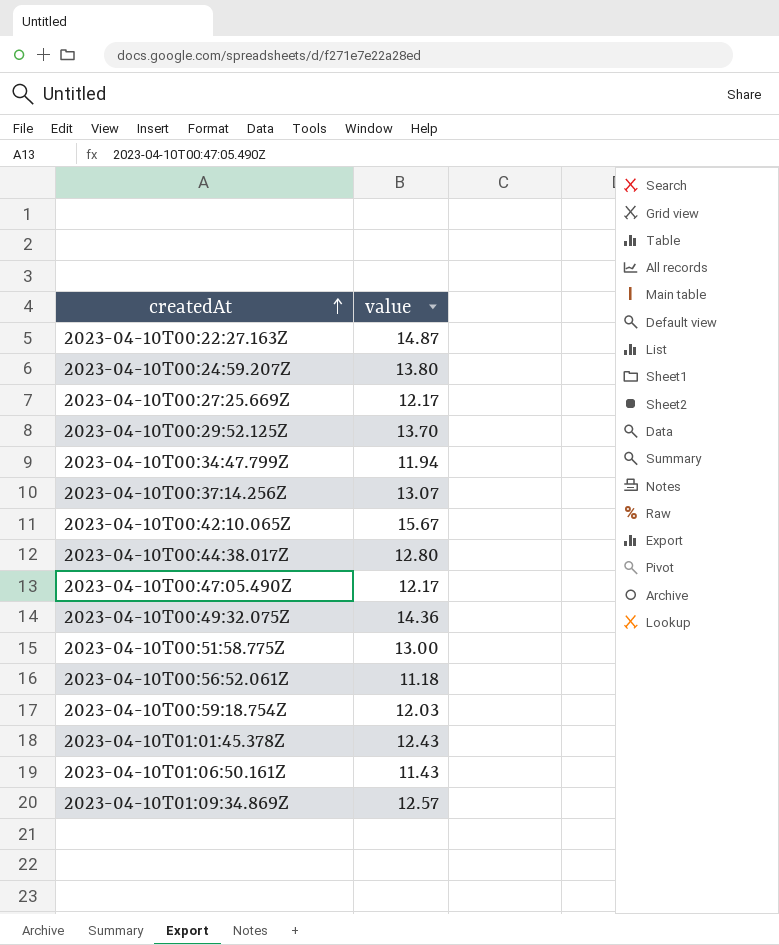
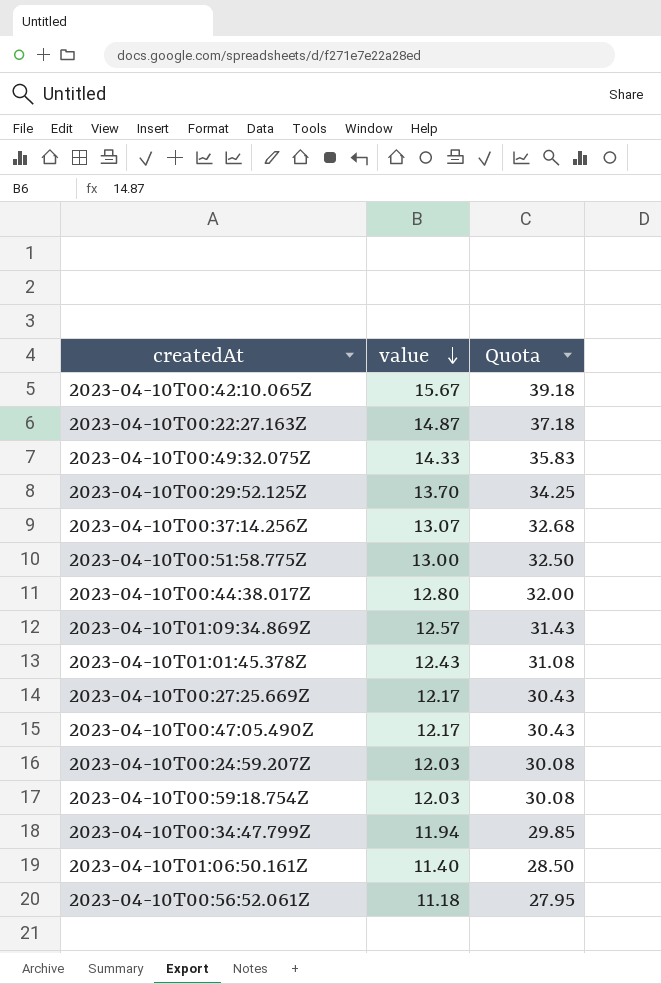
row order: createdAt ascending -> value descending
column Quota | formula: none -> [value] * 2.5
2023-04-10T00:49:32.075Z | value: 14.36 -> 14.33
2023-04-10T00:24:59.207Z | value: 13.80 -> 12.03
2023-04-10T01:06:50.161Z | value: 11.43 -> 11.40

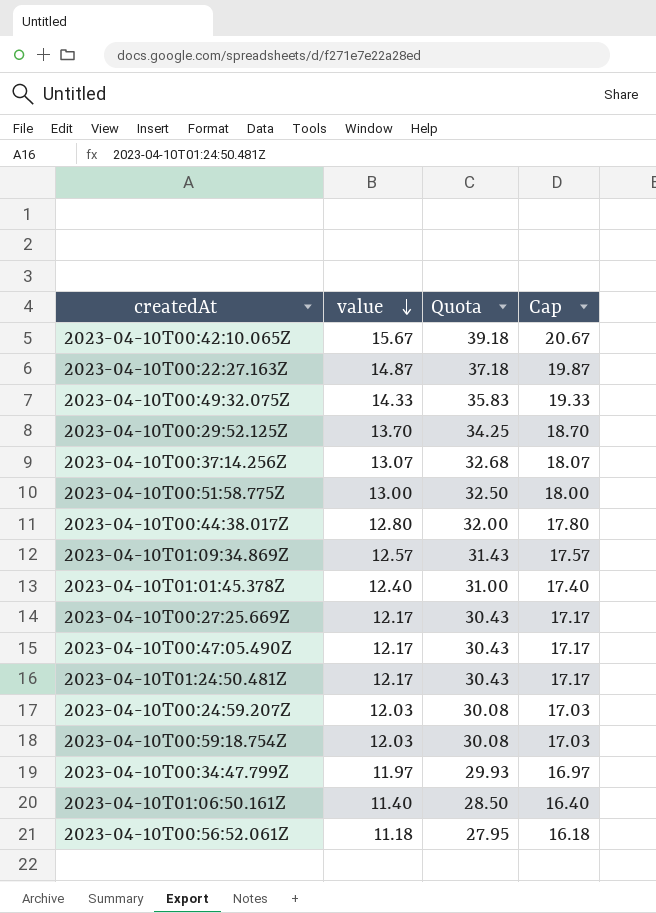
column Cap | formula: none -> [value] + 5
2023-04-10T01:01:45.378Z | value: 12.43 -> 12.40
2023-04-10T01:01:45.378Z | Quota: 31.08 -> 31.00
row 2023-04-10T01:24:50.481Z: none -> 12.17 | 30.43 | 17.17
2023-04-10T00:34:47.799Z | value: 11.94 -> 11.97
2023-04-10T00:34:47.799Z | Quota: 29.85 -> 29.93

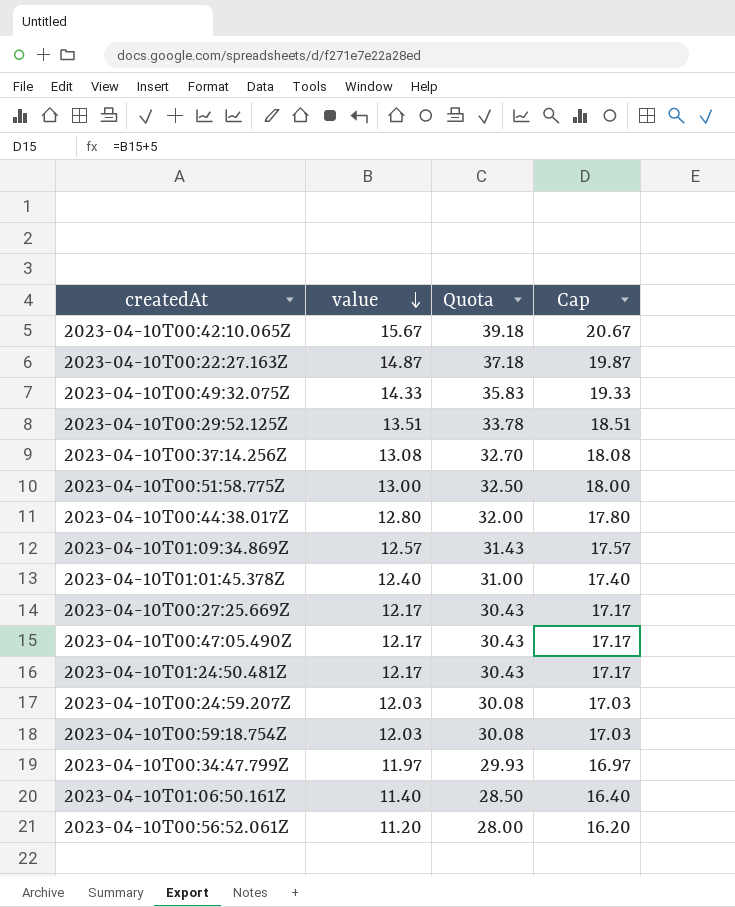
2023-04-10T00:29:52.125Z | value: 13.70 -> 13.51
2023-04-10T00:29:52.125Z | Quota: 34.25 -> 33.78
2023-04-10T00:29:52.125Z | Cap: 18.70 -> 18.51
2023-04-10T00:37:14.256Z | value: 13.07 -> 13.08
2023-04-10T00:37:14.256Z | Quota: 32.68 -> 32.70
2023-04-10T00:37:14.256Z | Cap: 18.07 -> 18.08
2023-04-10T00:56:52.061Z | value: 11.18 -> 11.20
2023-04-10T00:56:52.061Z | Quota: 27.95 -> 28.00
2023-04-10T00:56:52.061Z | Cap: 16.18 -> 16.20

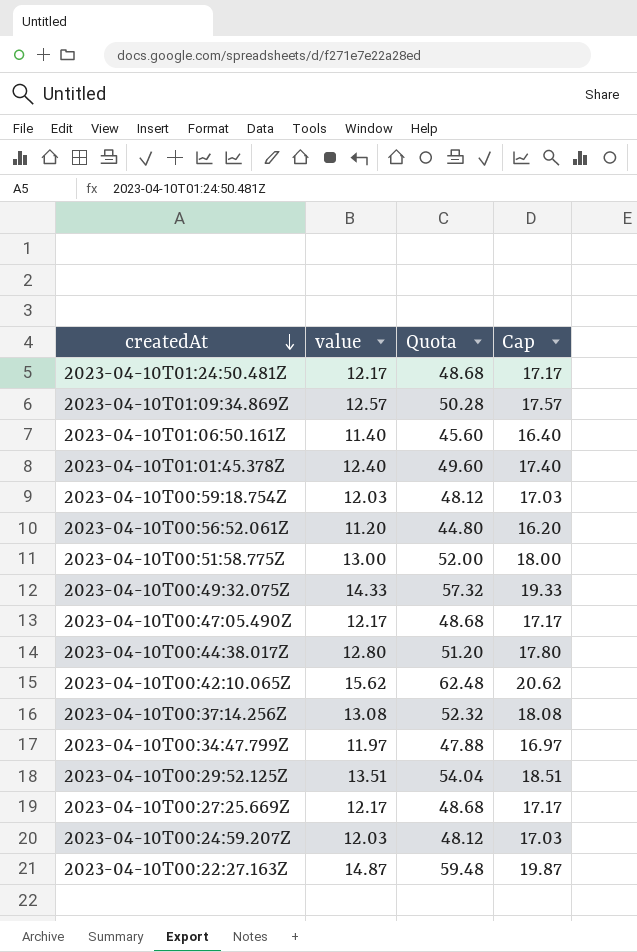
row order: value descending -> createdAt descending
column Quota | formula: [value] * 2.5 -> [value] * 4
2023-04-10T00:42:10.065Z | value: 15.67 -> 15.62
2023-04-10T00:42:10.065Z | Cap: 20.67 -> 20.62

